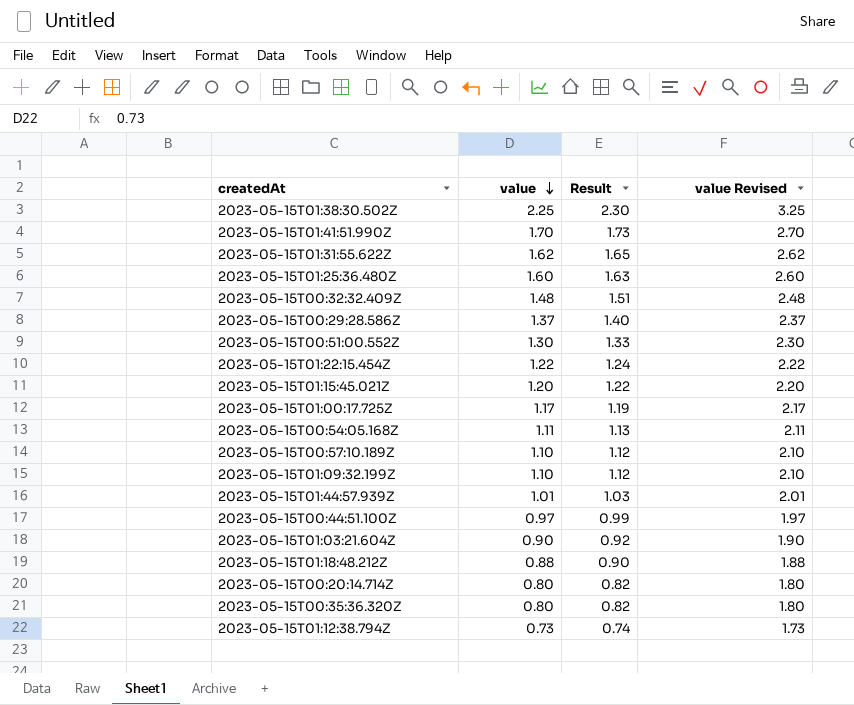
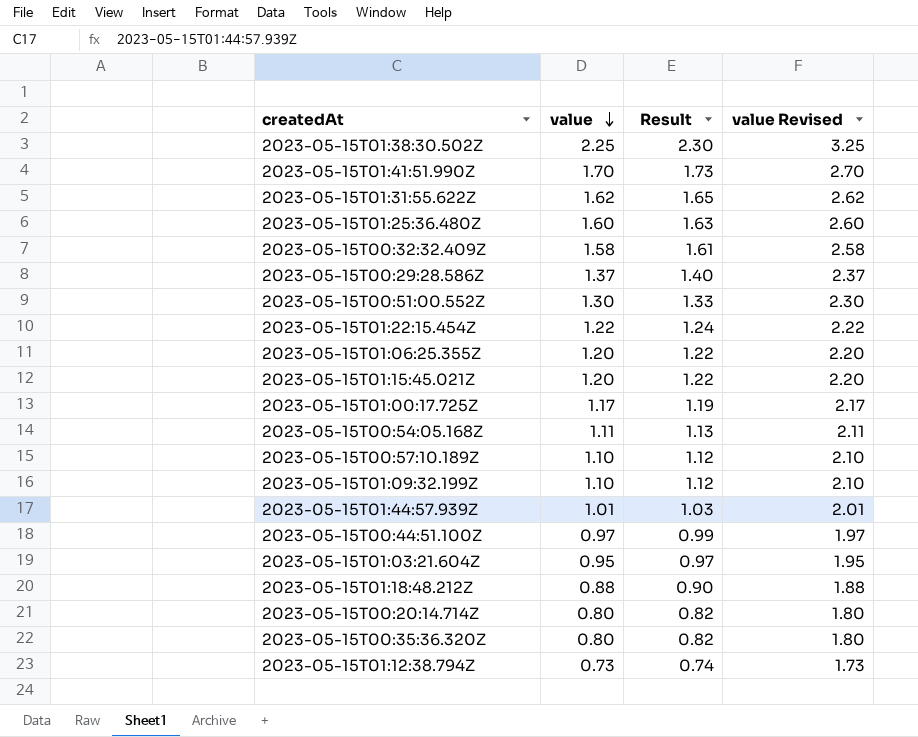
2023-05-15T00:32:32.409Z | value: 1.48 -> 1.58
2023-05-15T00:32:32.409Z | Result: 1.51 -> 1.61
2023-05-15T00:32:32.409Z | value Revised: 2.48 -> 2.58
row 2023-05-15T01:06:25.355Z: none -> 1.20 | 1.22 | 2.20
2023-05-15T01:03:21.604Z | value: 0.90 -> 0.95
2023-05-15T01:03:21.604Z | Result: 0.92 -> 0.97
2023-05-15T01:03:21.604Z | value Revised: 1.90 -> 1.95

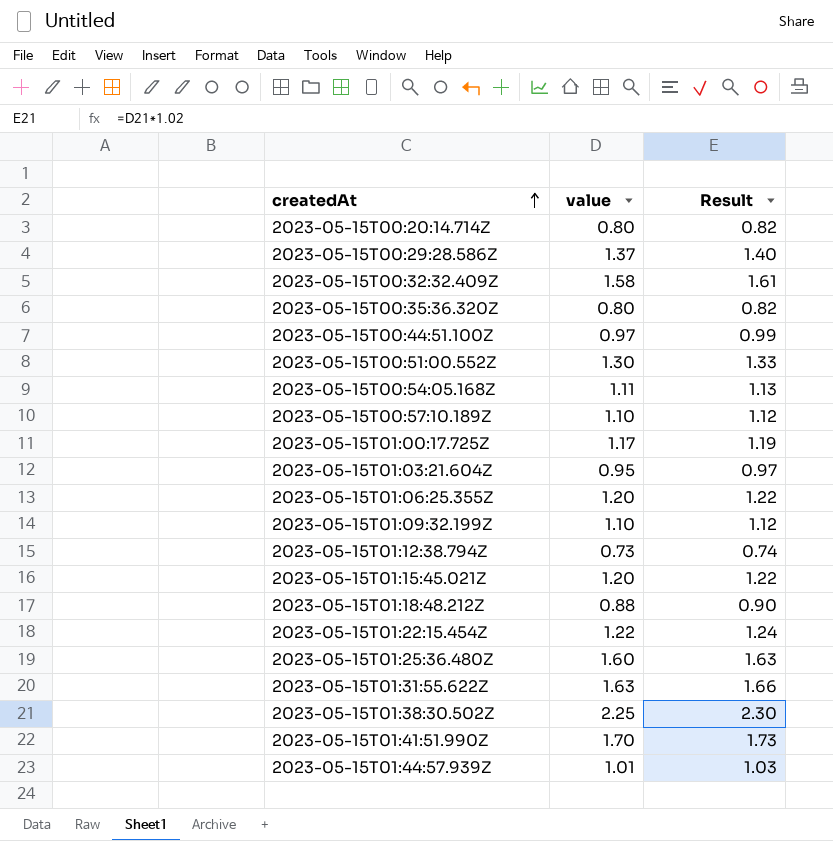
row order: value descending -> createdAt ascending
column value Revised | formula: [value] + 1 -> none
2023-05-15T01:31:55.622Z | value: 1.62 -> 1.63
2023-05-15T01:31:55.622Z | Result: 1.65 -> 1.66

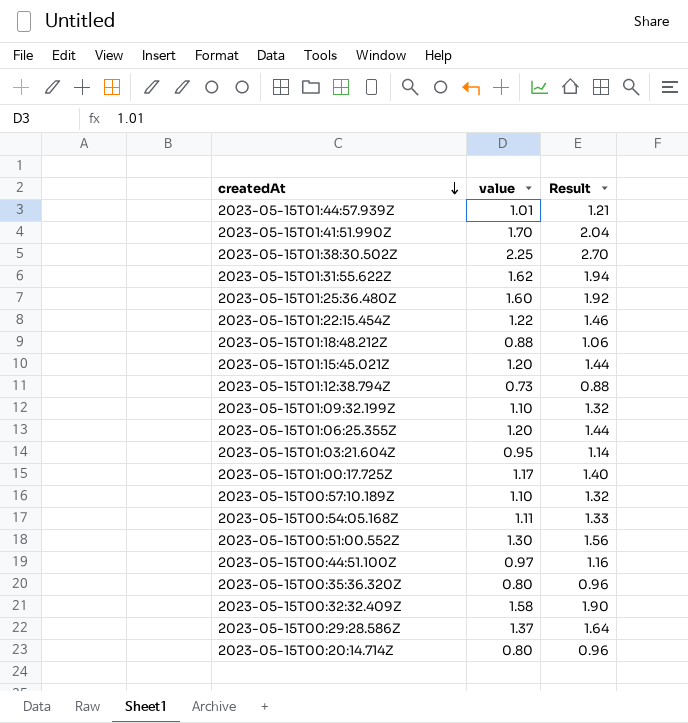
row order: createdAt ascending -> createdAt descending
column Result | formula: [value] * 1.02 -> [value] * 1.2
2023-05-15T01:31:55.622Z | value: 1.63 -> 1.62

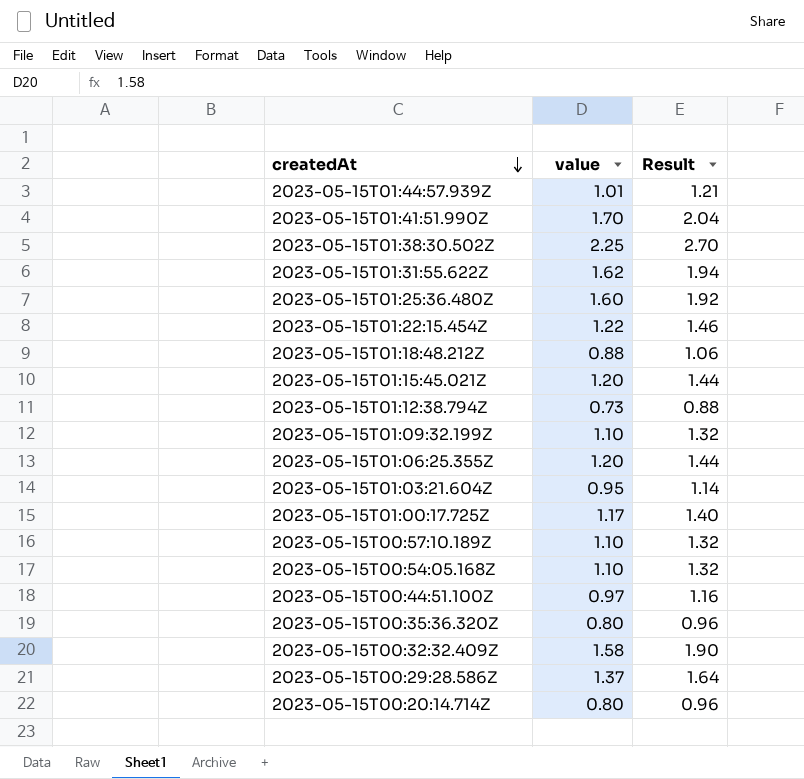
row 2023-05-15T00:51:00.552Z: 1.30 | 1.56 -> none
2023-05-15T00:54:05.168Z | value: 1.11 -> 1.10
2023-05-15T00:54:05.168Z | Result: 1.33 -> 1.32

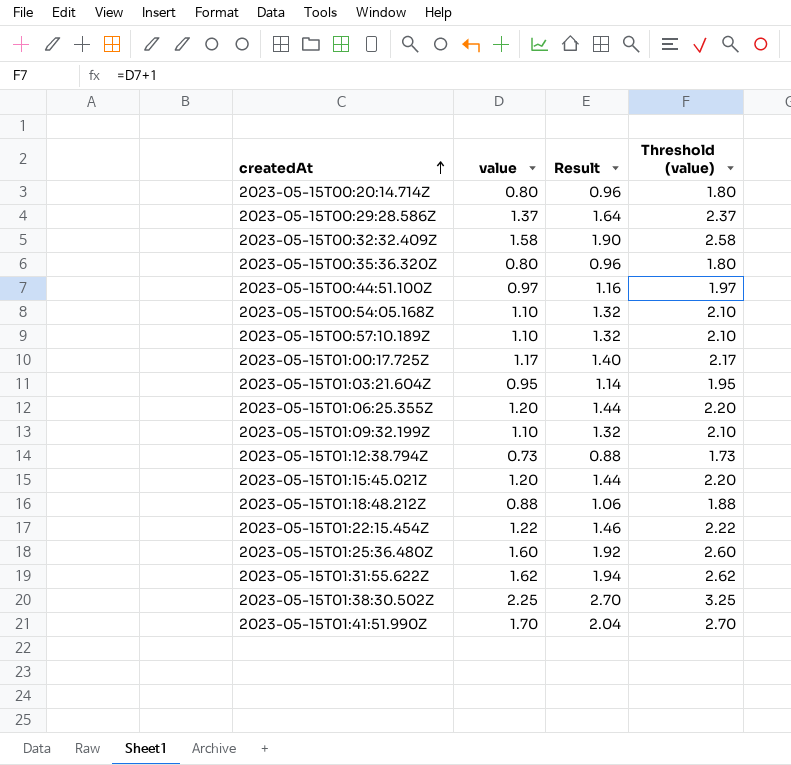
row order: createdAt descending -> createdAt ascending
column Threshold (value) | formula: none -> [value] + 1
row 2023-05-15T01:44:57.939Z: 1.01 | 1.21 -> none

